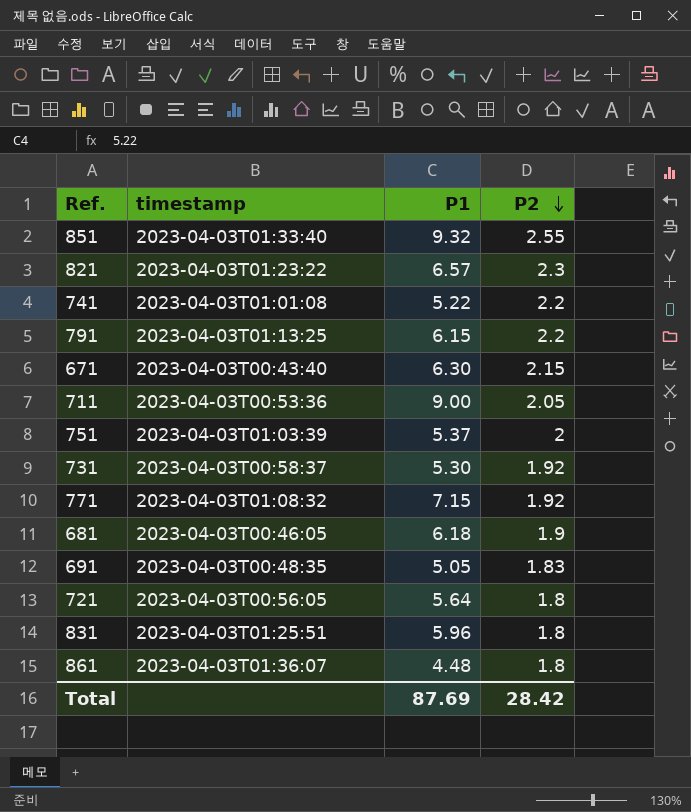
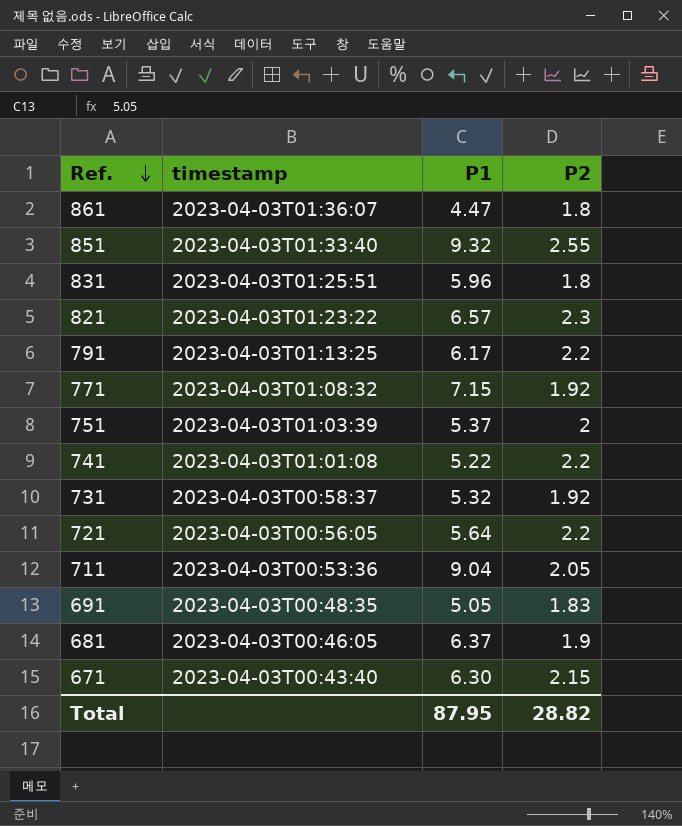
row order: P2 descending -> Ref. descending
861 | P1: 4.48 -> 4.47
791 | P1: 6.15 -> 6.17
731 | P1: 5.30 -> 5.32
721 | P2: 1.8 -> 2.2
711 | P1: 9.00 -> 9.04
681 | P1: 6.18 -> 6.37
Total | P1: 87.69 -> 87.95
Total | P2: 28.42 -> 28.82

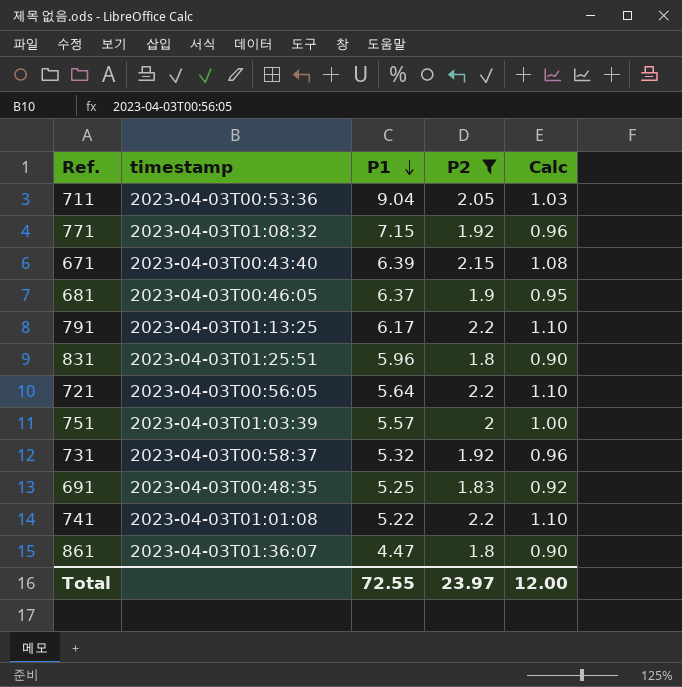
filter: none -> P2 <= 2.2
row order: Ref. descending -> P1 descending
column Calc | formula: none -> [P2] * 0.5
671 | P1: 6.30 -> 6.39
751 | P1: 5.37 -> 5.57
691 | P1: 5.05 -> 5.25
Total | P1: 87.95 -> 72.55
Total | P2: 28.82 -> 23.97

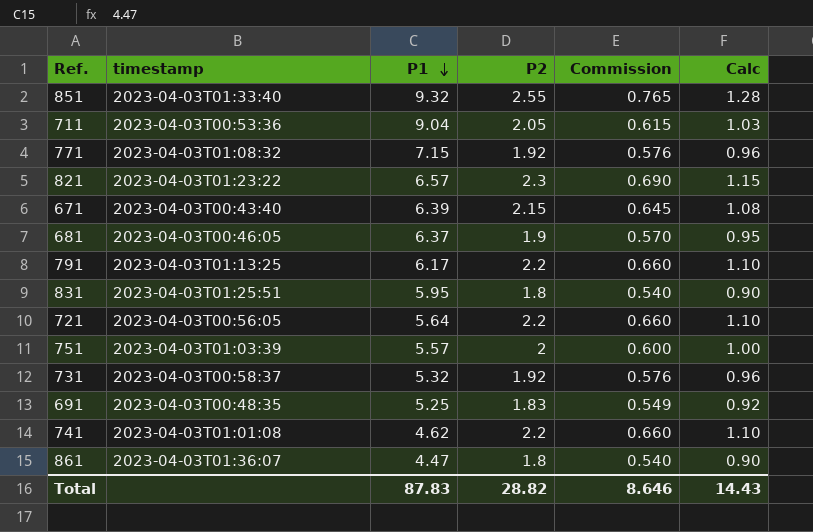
filter: P2 <= 2.2 -> none
column Commission | formula: none -> [P2] * 0.3
831 | P1: 5.96 -> 5.95
741 | P1: 5.22 -> 4.62
Total | P1: 72.55 -> 87.83
Total | P2: 23.97 -> 28.82
Total | Calc: 12.00 -> 14.43

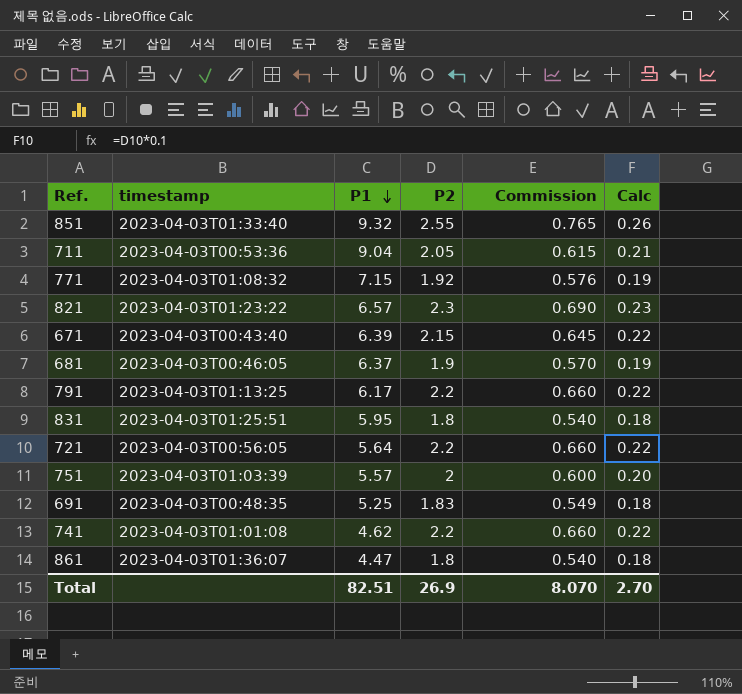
column Calc | formula: [P2] * 0.5 -> [P2] * 0.1
row 731: 2023-04-03T00:58:37 | 5.32 | 1.92 | 0.576 | 0.96 -> none
Total | P1: 87.83 -> 82.51
Total | P2: 28.82 -> 26.9
Total | Commission: 8.646 -> 8.070
Total | Calc: 14.43 -> 2.70

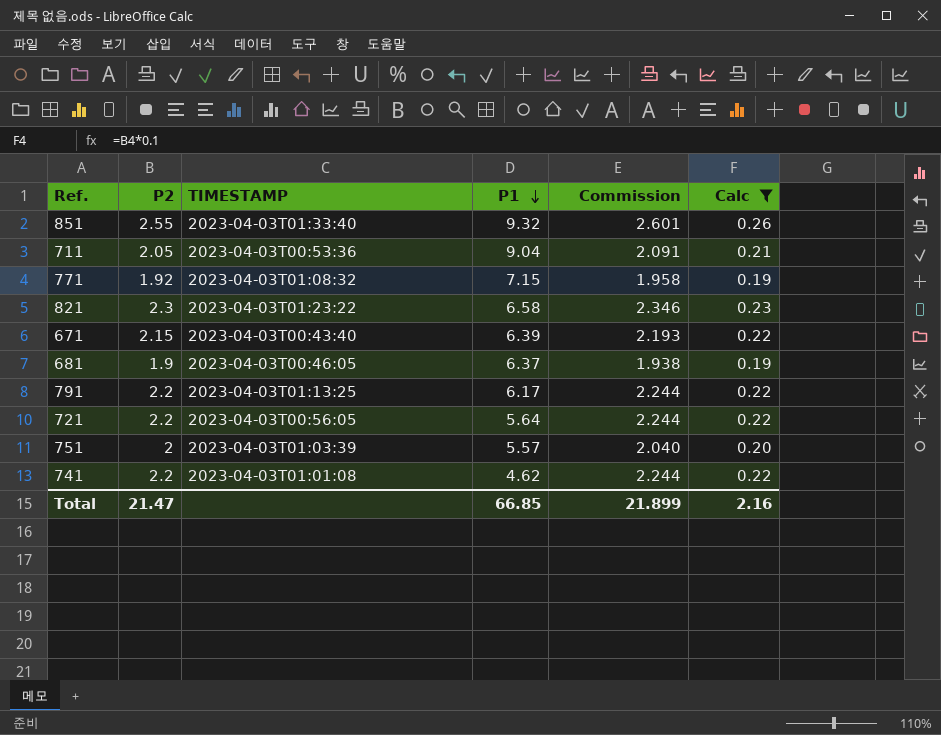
filter: none -> Calc != 0.18
column P2 | position: 4 -> 2
column name: timestamp -> TIMESTAMP
column Commission | formula: [P2] * 0.3 -> [P2] * 1.02
821 | P1: 6.57 -> 6.58
Total | P2: 26.9 -> 21.47
Total | P1: 82.51 -> 66.85
Total | Commission: 8.070 -> 21.899
Total | Calc: 2.70 -> 2.16

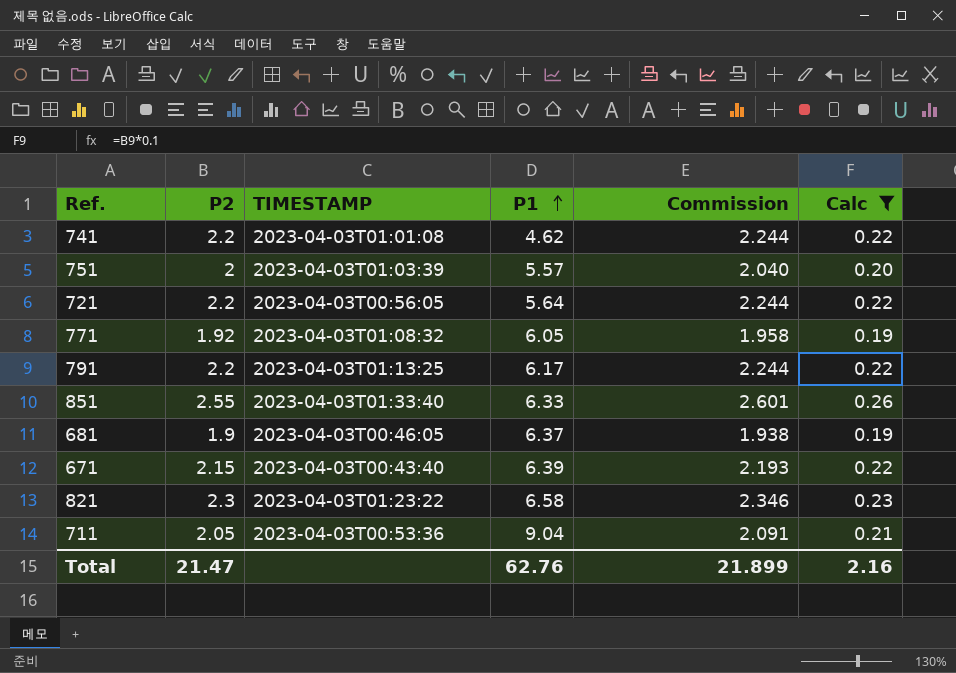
row order: P1 descending -> P1 ascending
771 | P1: 7.15 -> 6.05
851 | P1: 9.32 -> 6.33
Total | P1: 66.85 -> 62.76

